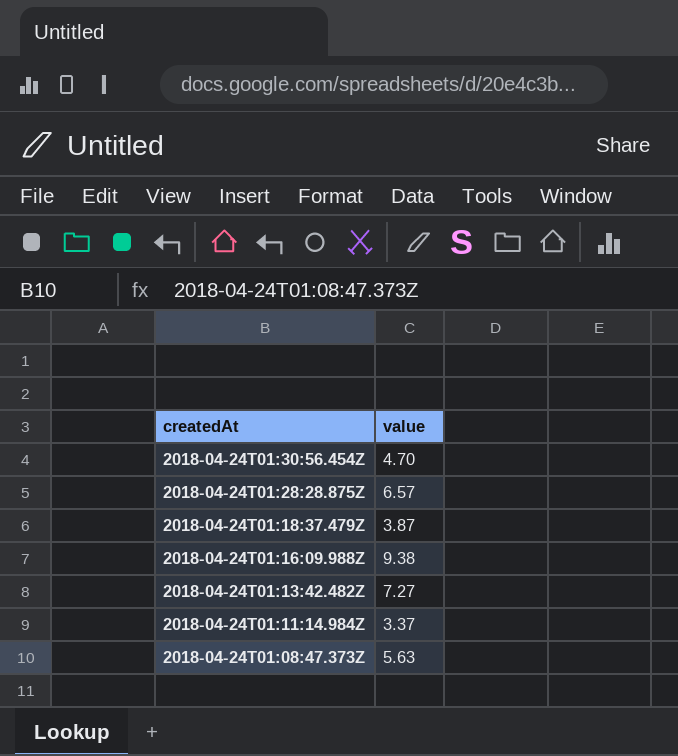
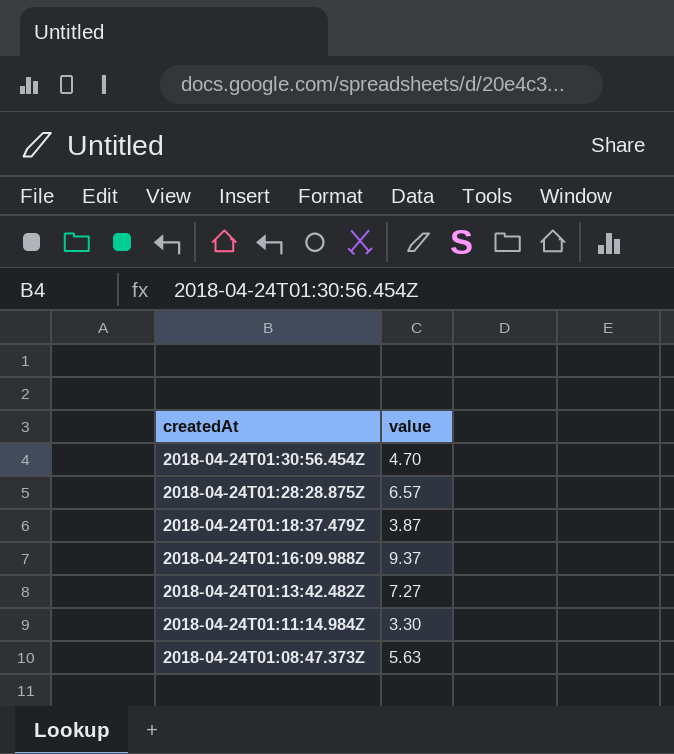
2018-04-24T01:16:09.988Z | value: 9.38 -> 9.37
2018-04-24T01:11:14.984Z | value: 3.37 -> 3.30

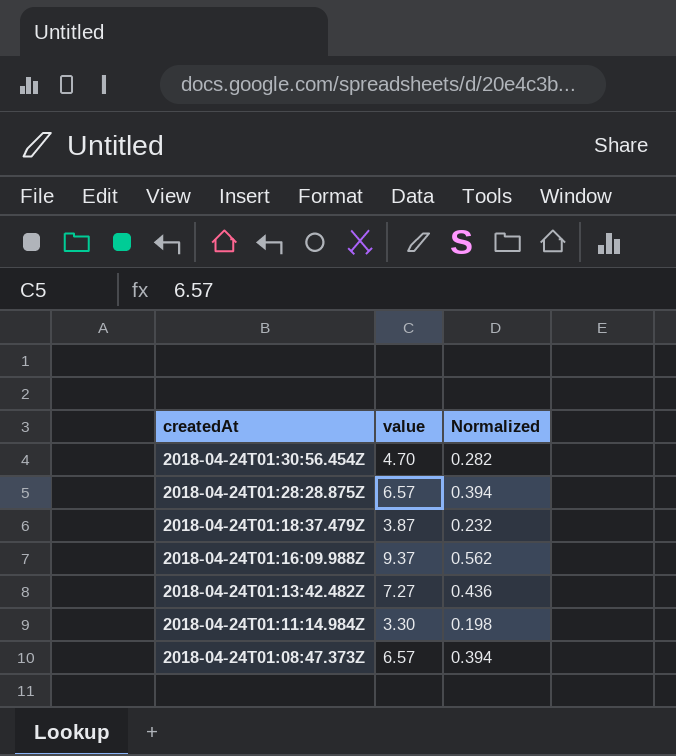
column Normalized | formula: none -> [value] * 0.06
2018-04-24T01:08:47.373Z | value: 5.63 -> 6.57

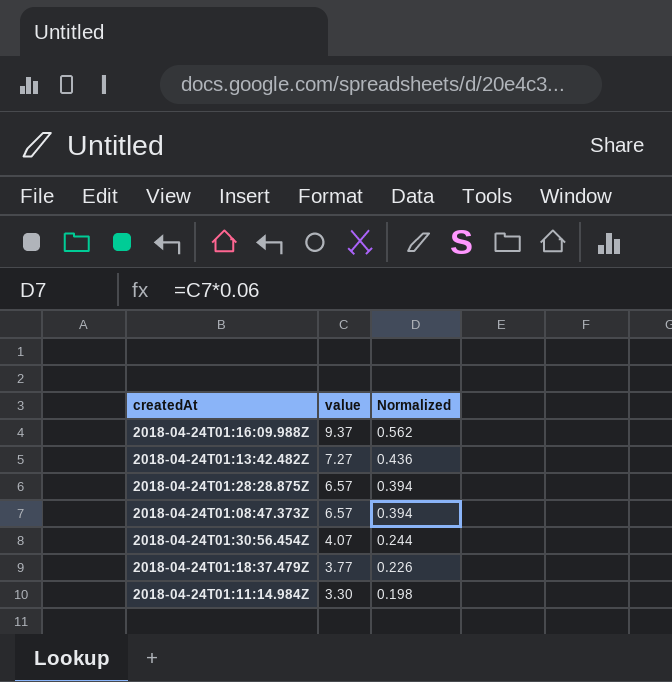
row order: createdAt descending -> value descending
2018-04-24T01:30:56.454Z | value: 4.70 -> 4.07
2018-04-24T01:30:56.454Z | Normalized: 0.282 -> 0.244
2018-04-24T01:18:37.479Z | value: 3.87 -> 3.77
2018-04-24T01:18:37.479Z | Normalized: 0.232 -> 0.226

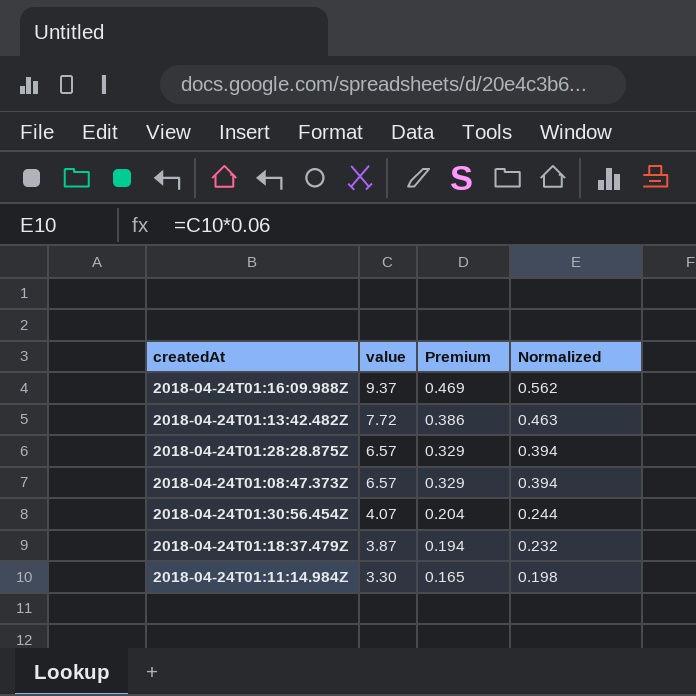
column Premium | formula: none -> [value] * 0.05
2018-04-24T01:13:42.482Z | value: 7.27 -> 7.72
2018-04-24T01:13:42.482Z | Normalized: 0.436 -> 0.463
2018-04-24T01:18:37.479Z | value: 3.77 -> 3.87
2018-04-24T01:18:37.479Z | Normalized: 0.226 -> 0.232

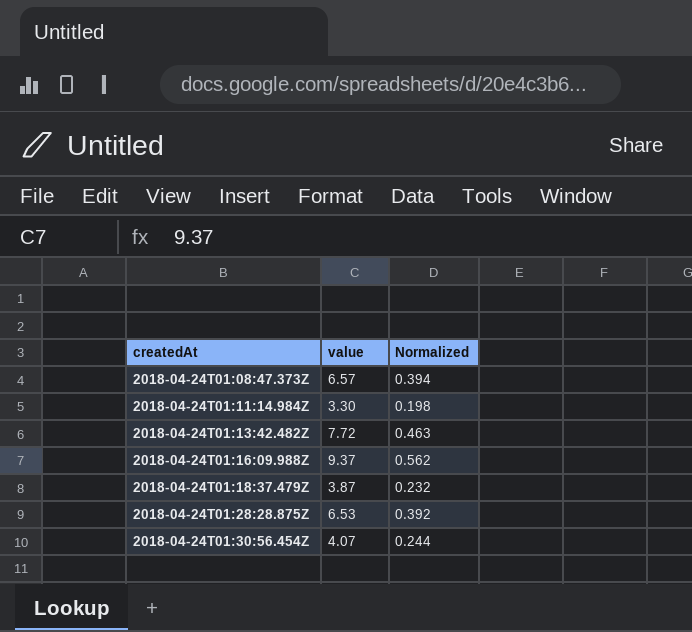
row order: value descending -> createdAt ascending
column Premium | formula: [value] * 0.05 -> none
2018-04-24T01:28:28.875Z | value: 6.57 -> 6.53
2018-04-24T01:28:28.875Z | Normalized: 0.394 -> 0.392

